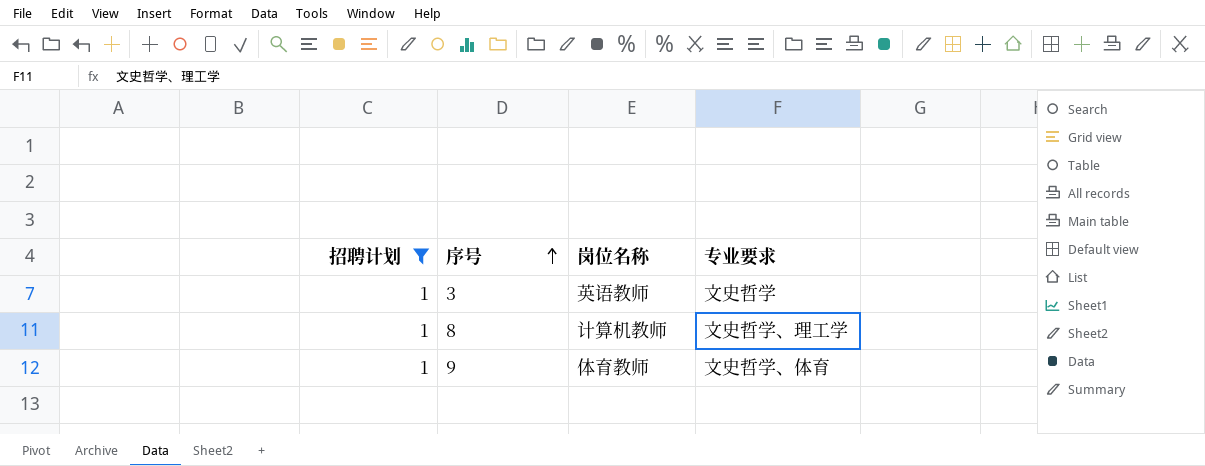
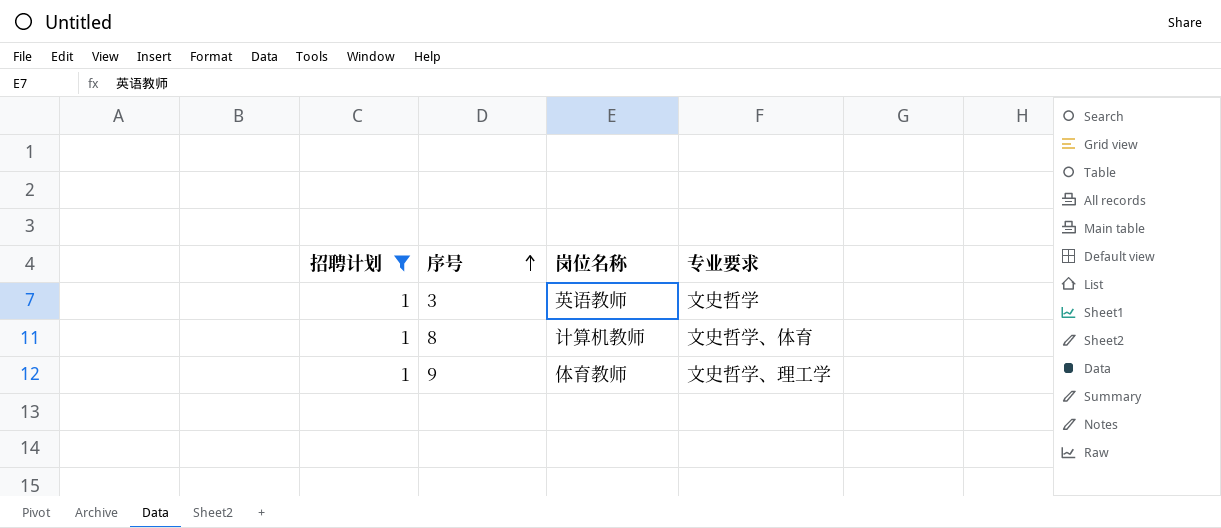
8 | 专业要求: 文史哲学、理工学 -> 文史哲学、体育
9 | 专业要求: 文史哲学、体育 -> 文史哲学、理工学

